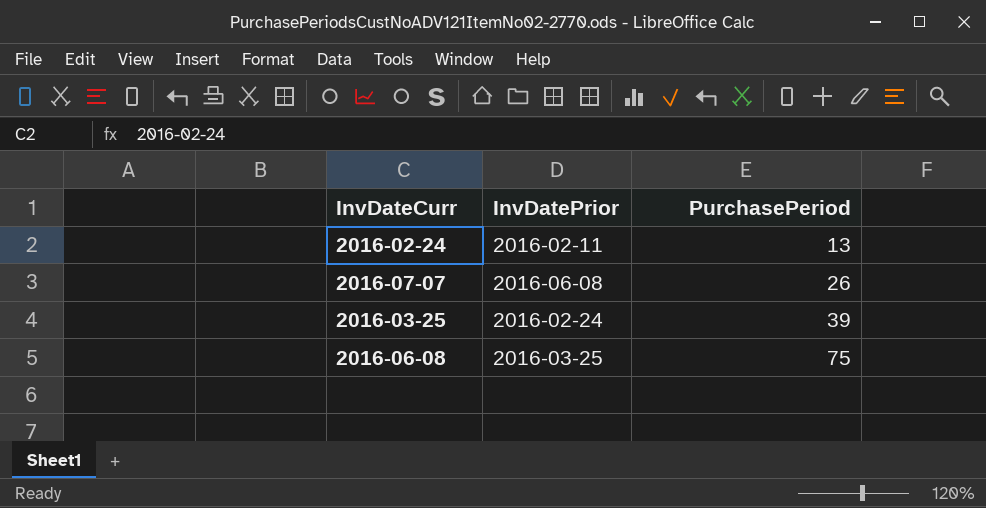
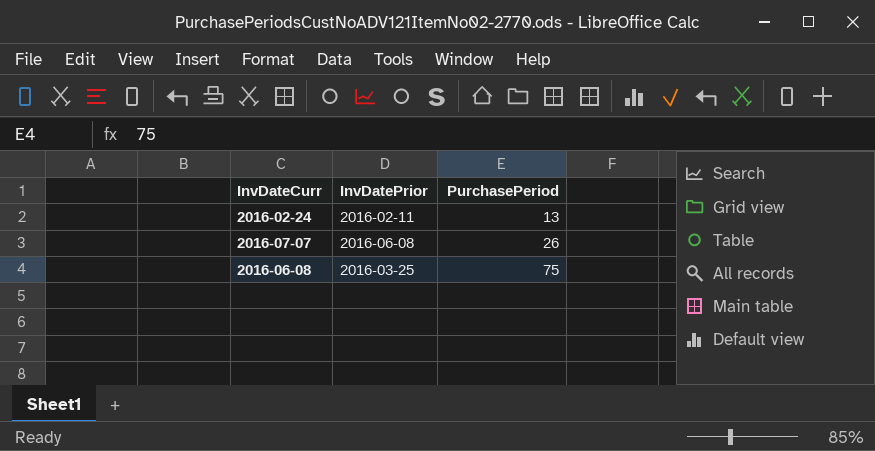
row 2016-03-25: 2016-02-24 | 39 -> none

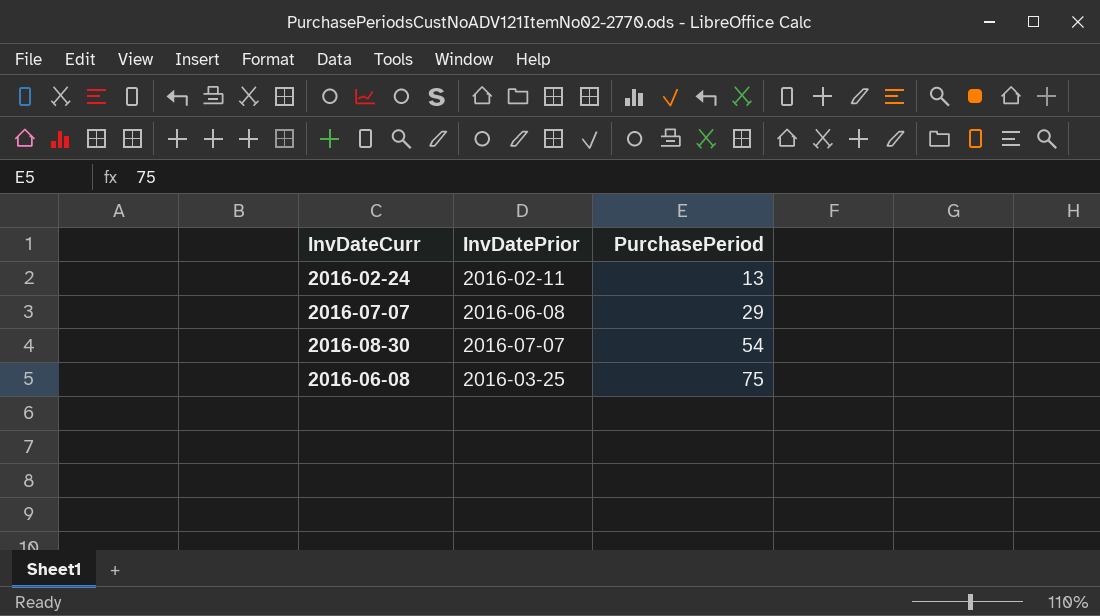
2016-07-07 | PurchasePeriod: 26 -> 29
row 2016-08-30: none -> 2016-07-07 | 54

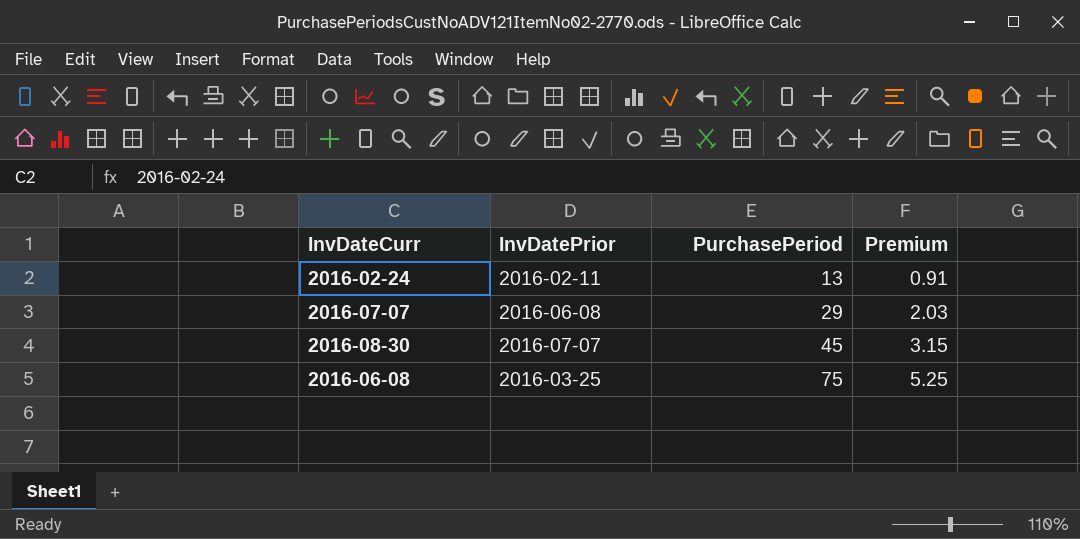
column Premium | formula: none -> [PurchasePeriod] * 0.07
2016-08-30 | PurchasePeriod: 54 -> 45

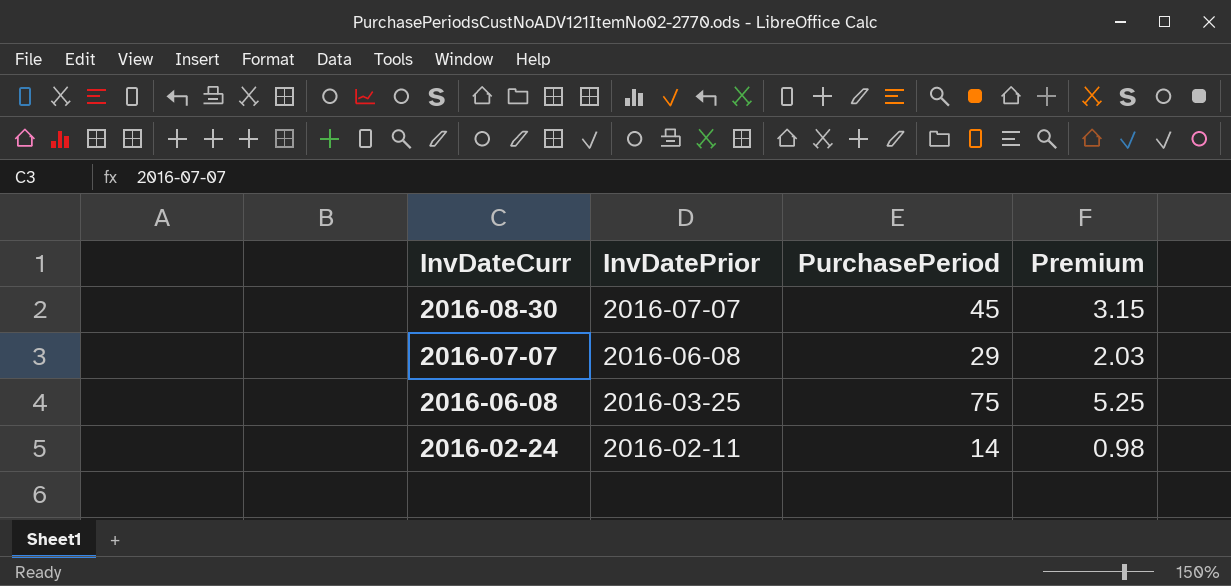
row order: PurchasePeriod ascending -> InvDateCurr descending
2016-02-24 | PurchasePeriod: 13 -> 14
2016-02-24 | Premium: 0.91 -> 0.98

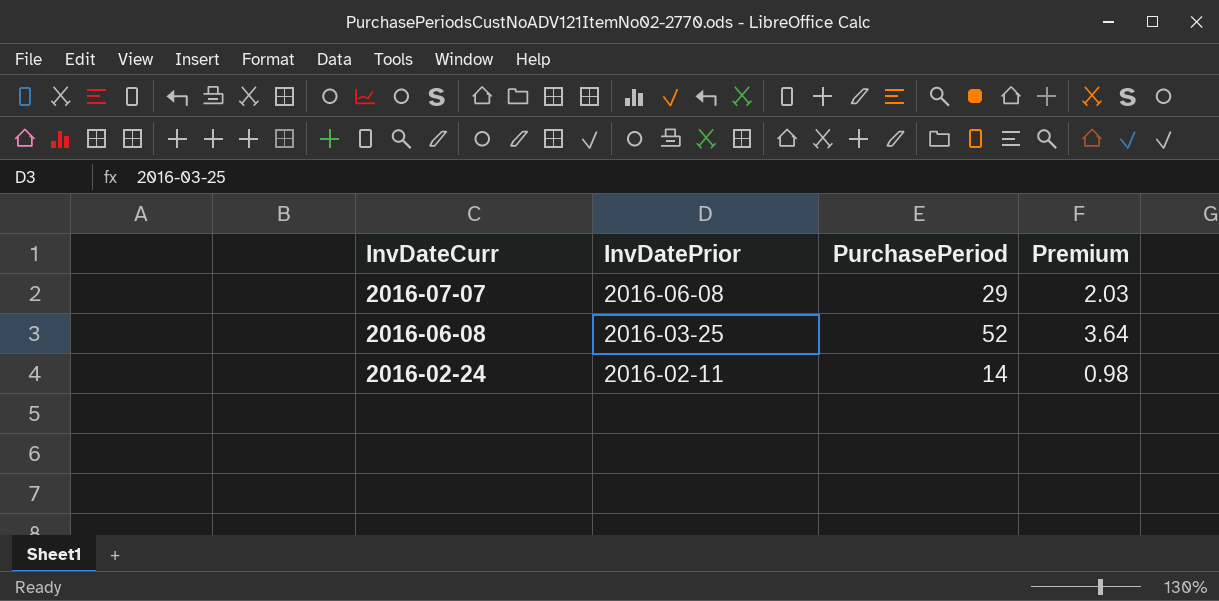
row 2016-08-30: 2016-07-07 | 45 | 3.15 -> none
2016-06-08 | PurchasePeriod: 75 -> 52
2016-06-08 | Premium: 5.25 -> 3.64

